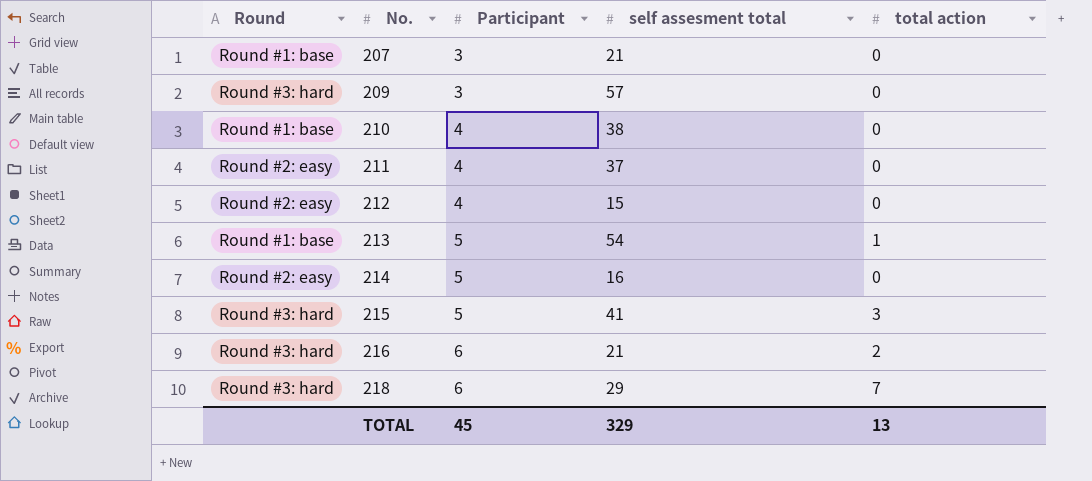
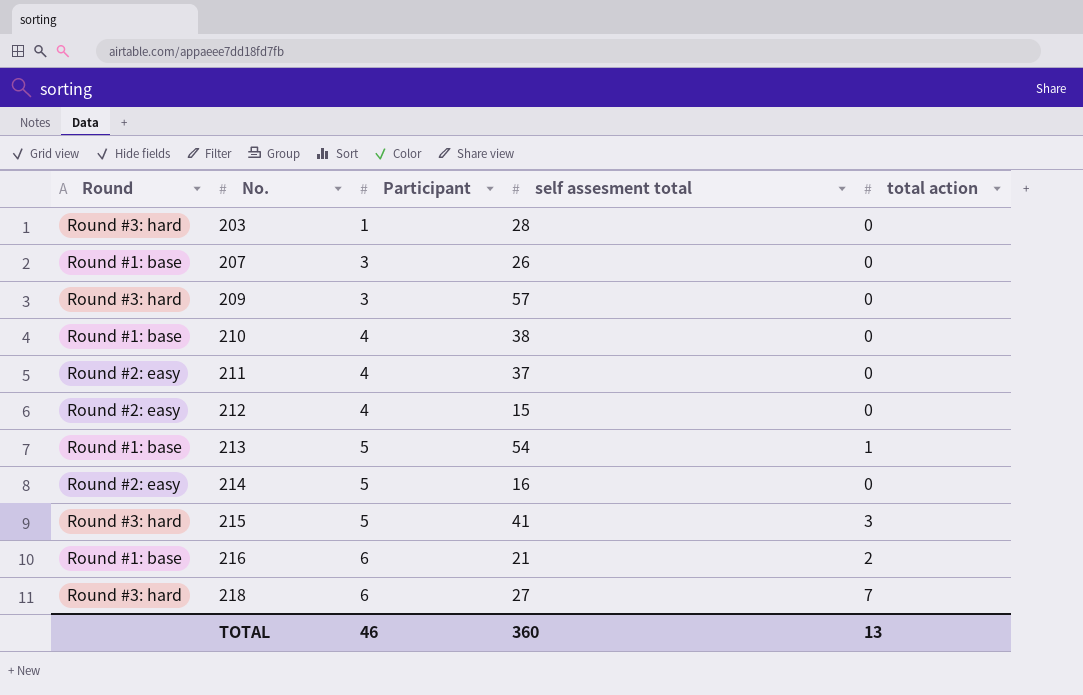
row 203: none -> Round #3: hard | 1 | 28 | 0
207 | self assesment total: 21 -> 26
216 | Round: Round #3: hard -> Round #1: base
218 | self assesment total: 29 -> 27
TOTAL | Participant: 45 -> 46
TOTAL | self assesment total: 329 -> 360

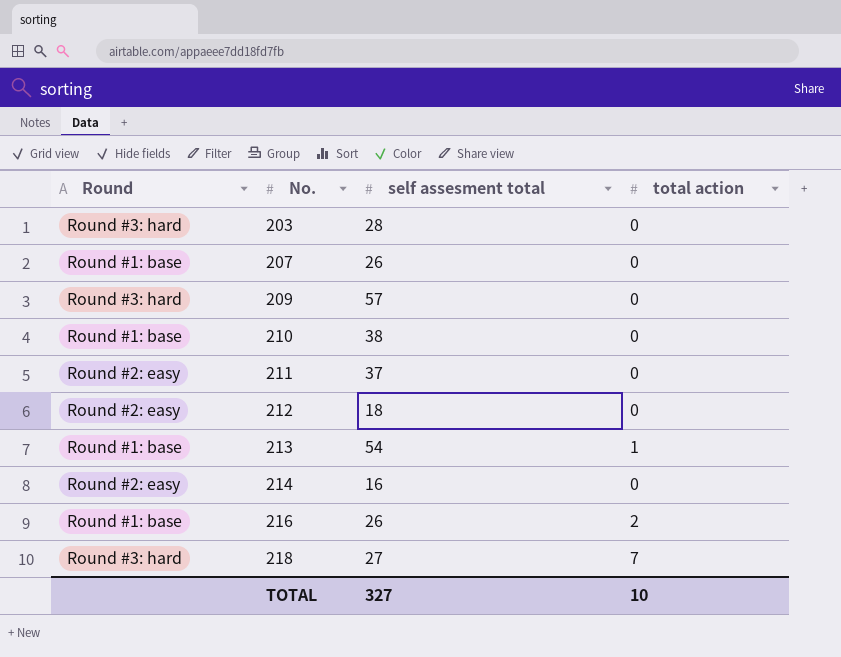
column Participant | position: 3 -> none
row 215: Round #3: hard | 5 | 41 | 3 -> none
212 | self assesment total: 15 -> 18
216 | self assesment total: 21 -> 26
TOTAL | self assesment total: 360 -> 327
TOTAL | total action: 13 -> 10

